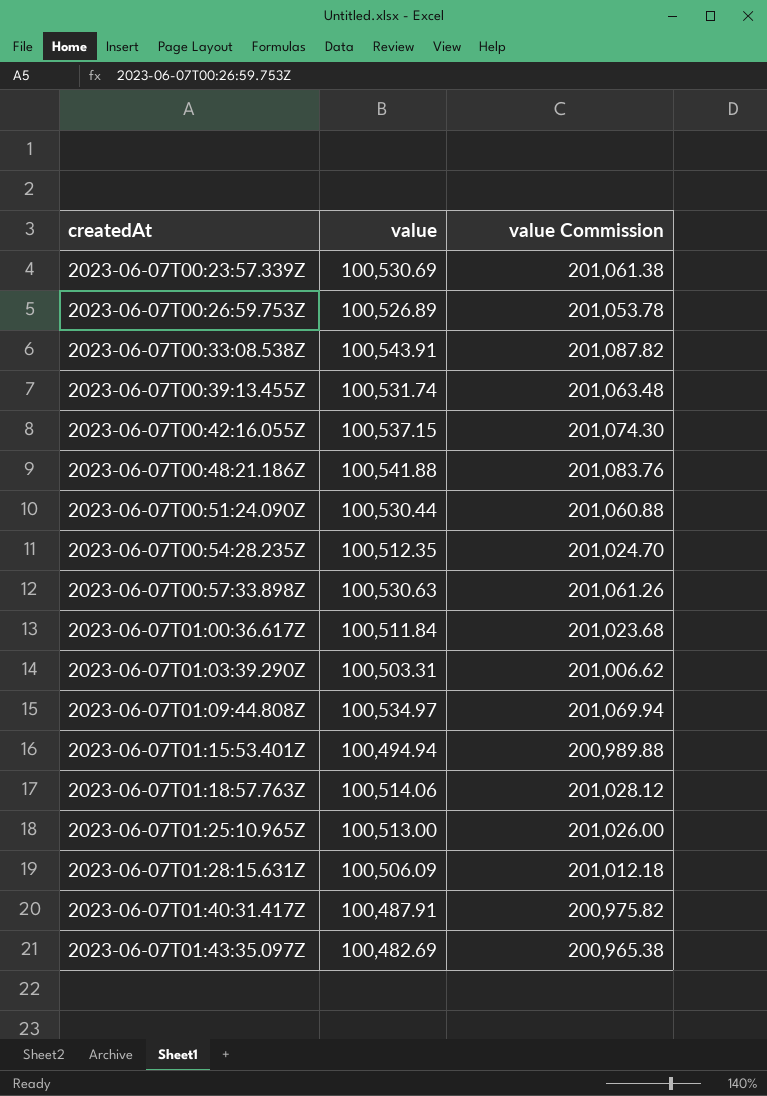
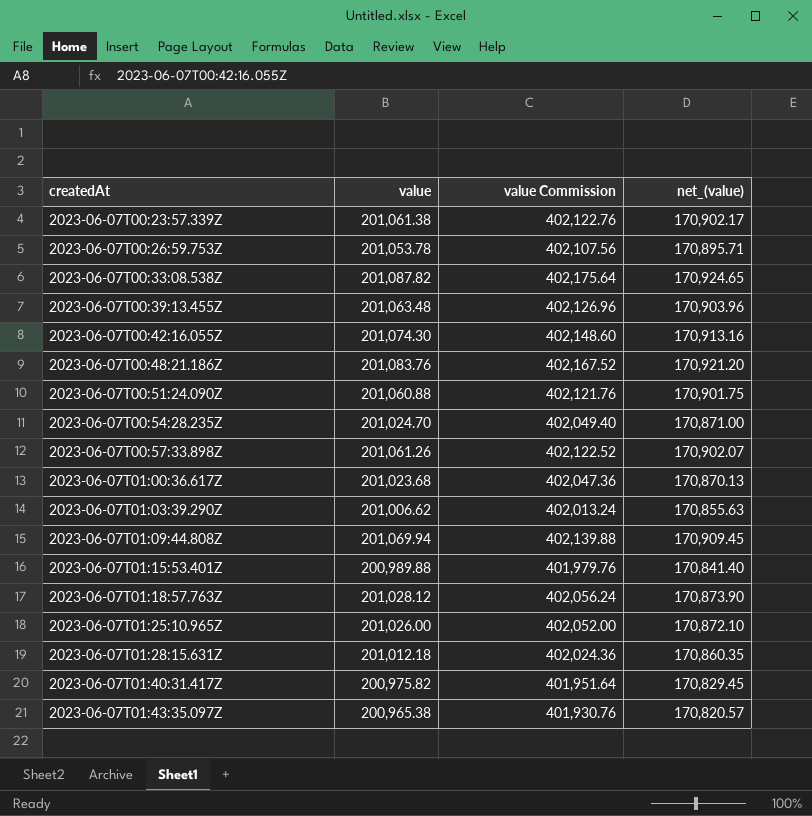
column net_(value) | formula: none -> [value] * 0.85
2023-06-07T00:23:57.339Z | value: 100,530.69 -> 201,061.38
2023-06-07T00:23:57.339Z | value Commission: 201,061.38 -> 402,122.76
2023-06-07T00:26:59.753Z | value: 100,526.89 -> 201,053.78
2023-06-07T00:26:59.753Z | value Commission: 201,053.78 -> 402,107.56
2023-06-07T00:33:08.538Z | value: 100,543.91 -> 201,087.82
2023-06-07T00:33:08.538Z | value Commission: 201,087.82 -> 402,175.64
2023-06-07T00:39:13.455Z | value: 100,531.74 -> 201,063.48
2023-06-07T00:39:13.455Z | value Commission: 201,063.48 -> 402,126.96
2023-06-07T00:42:16.055Z | value: 100,537.15 -> 201,074.30
2023-06-07T00:42:16.055Z | value Commission: 201,074.30 -> 402,148.60
2023-06-07T00:48:21.186Z | value: 100,541.88 -> 201,083.76
2023-06-07T00:48:21.186Z | value Commission: 201,083.76 -> 402,167.52
2023-06-07T00:51:24.090Z | value: 100,530.44 -> 201,060.88
2023-06-07T00:51:24.090Z | value Commission: 201,060.88 -> 402,121.76
2023-06-07T00:54:28.235Z | value: 100,512.35 -> 201,024.70
2023-06-07T00:54:28.235Z | value Commission: 201,024.70 -> 402,049.40
2023-06-07T00:57:33.898Z | value: 100,530.63 -> 201,061.26
2023-06-07T00:57:33.898Z | value Commission: 201,061.26 -> 402,122.52
2023-06-07T01:00:36.617Z | value: 100,511.84 -> 201,023.68
2023-06-07T01:00:36.617Z | value Commission: 201,023.68 -> 402,047.36
2023-06-07T01:03:39.290Z | value: 100,503.31 -> 201,006.62
2023-06-07T01:03:39.290Z | value Commission: 201,006.62 -> 402,013.24
2023-06-07T01:09:44.808Z | value: 100,534.97 -> 201,069.94
2023-06-07T01:09:44.808Z | value Commission: 201,069.94 -> 402,139.88
2023-06-07T01:15:53.401Z | value: 100,494.94 -> 200,989.88
2023-06-07T01:15:53.401Z | value Commission: 200,989.88 -> 401,979.76
2023-06-07T01:18:57.763Z | value: 100,514.06 -> 201,028.12
2023-06-07T01:18:57.763Z | value Commission: 201,028.12 -> 402,056.24
2023-06-07T01:25:10.965Z | value: 100,513.00 -> 201,026.00
2023-06-07T01:25:10.965Z | value Commission: 201,026.00 -> 402,052.00
2023-06-07T01:28:15.631Z | value: 100,506.09 -> 201,012.18
2023-06-07T01:28:15.631Z | value Commission: 201,012.18 -> 402,024.36
2023-06-07T01:40:31.417Z | value: 100,487.91 -> 200,975.82
2023-06-07T01:40:31.417Z | value Commission: 200,975.82 -> 401,951.64
2023-06-07T01:43:35.097Z | value: 100,482.69 -> 200,965.38
2023-06-07T01:43:35.097Z | value Commission: 200,965.38 -> 401,930.76

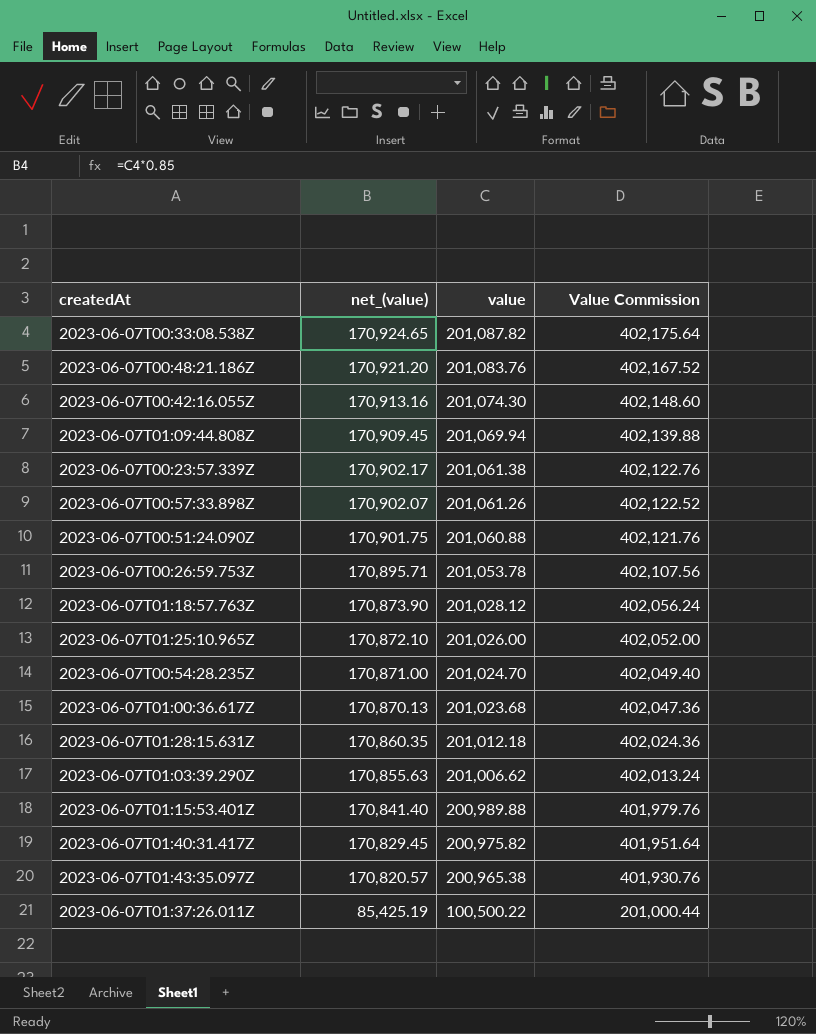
row order: createdAt ascending -> net_(value) descending
column net_(value) | position: 4 -> 2
column name: value Commission -> Value Commission
row 2023-06-07T00:39:13.455Z: 201,063.48 | 402,126.96 | 170,903.96 -> none
row 2023-06-07T01:37:26.011Z: none -> 85,425.19 | 100,500.22 | 201,000.44

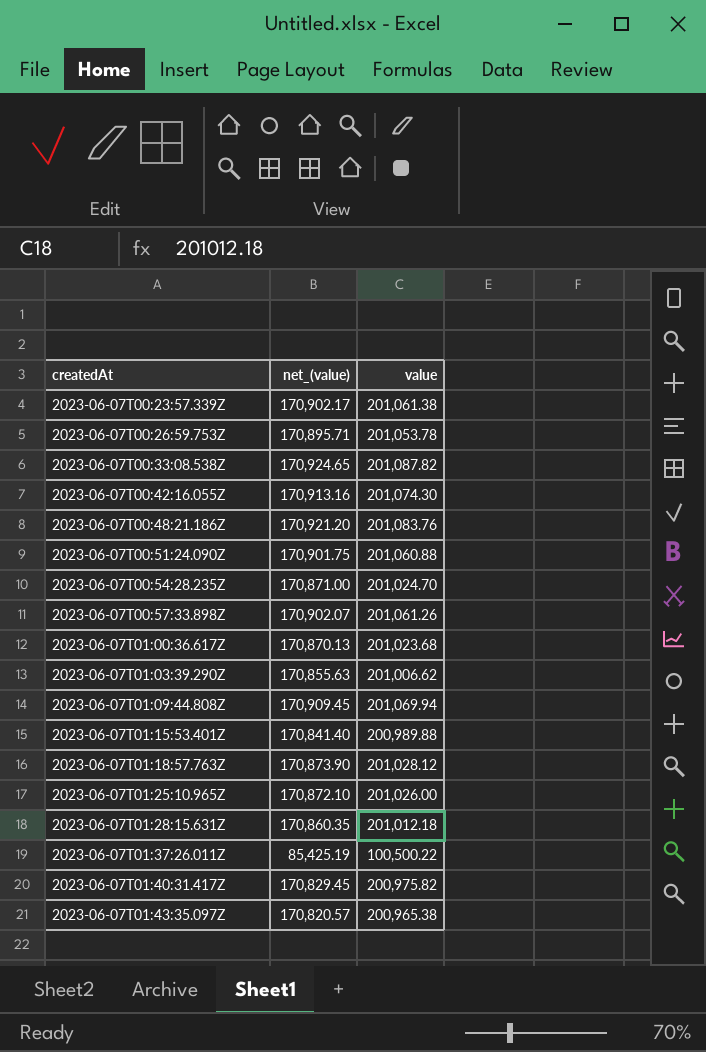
row order: net_(value) descending -> createdAt ascending
column Value Commission | formula: [value] * 2 -> none

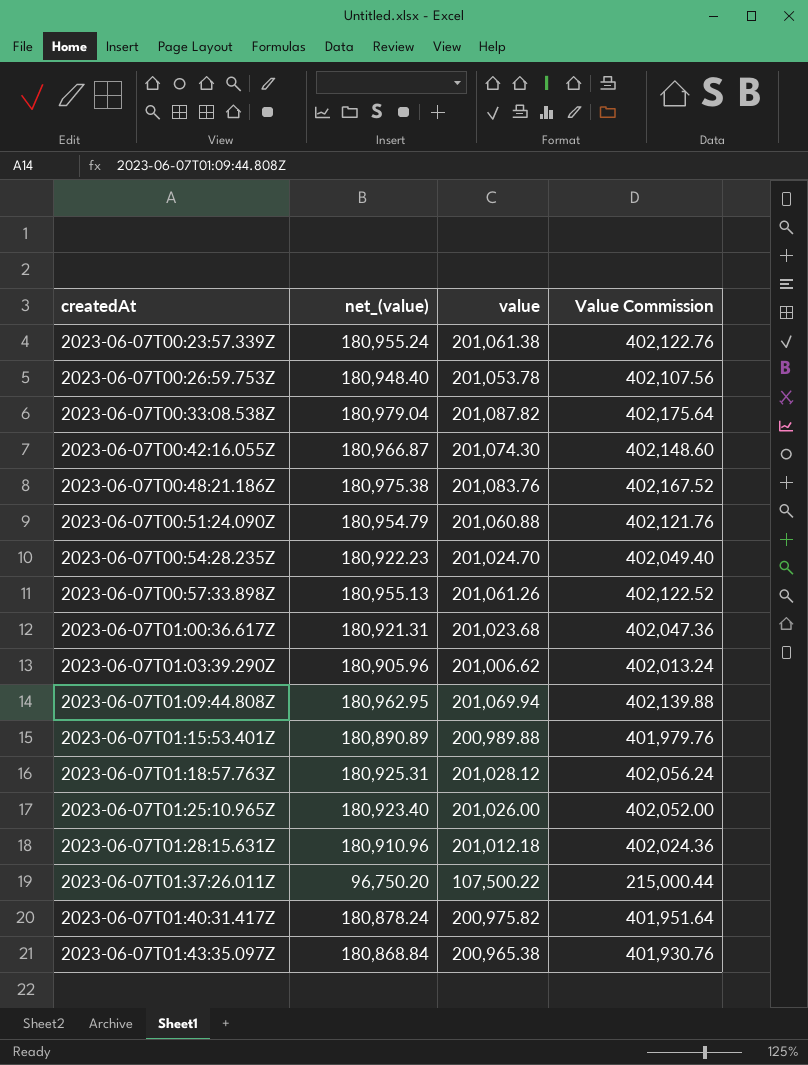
column net_(value) | formula: [value] * 0.85 -> [value] * 0.9
column Value Commission | formula: none -> [value] * 2
2023-06-07T01:37:26.011Z | value: 100,500.22 -> 107,500.22

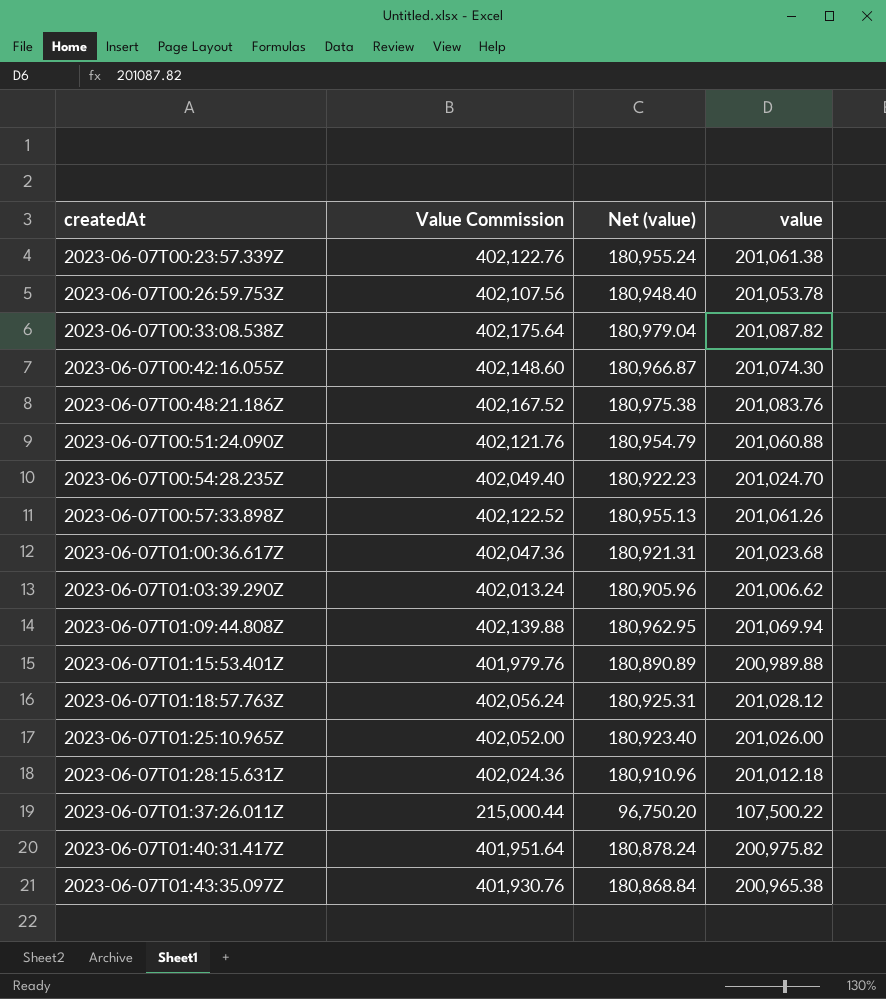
column Value Commission | position: 4 -> 2
column name: net_(value) -> Net (value)

